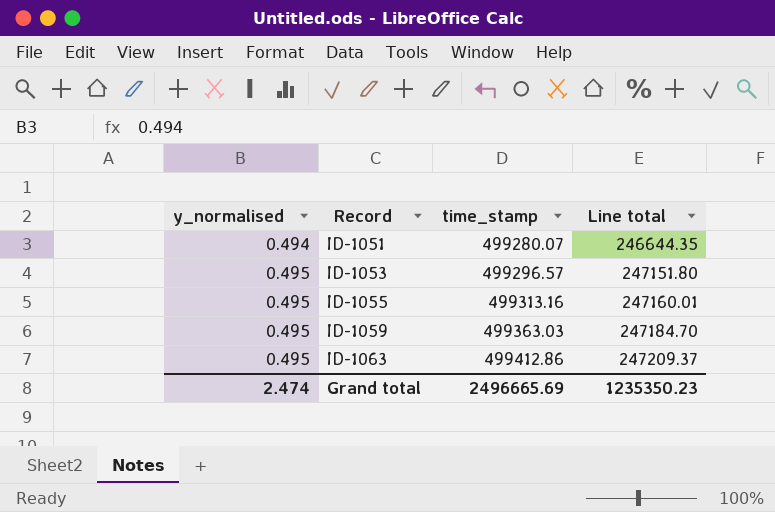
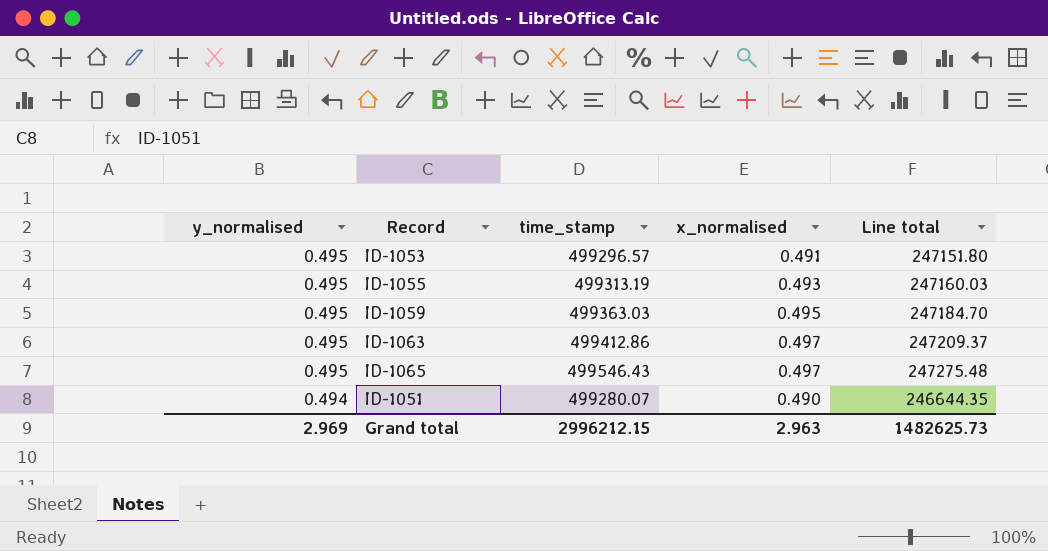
row order: y_normalised ascending -> y_normalised descending
column x_normalised | position: none -> 4
ID-1055 | time_stamp: 499313.16 -> 499313.19
ID-1055 | Line total: 247160.01 -> 247160.03
row ID-1065: none -> 0.495 | 499546.43 | 0.497 | 247275.48
Grand total | y_normalised: 2.474 -> 2.969
Grand total | time_stamp: 2496665.69 -> 2996212.15
Grand total | Line total: 1235350.23 -> 1482625.73

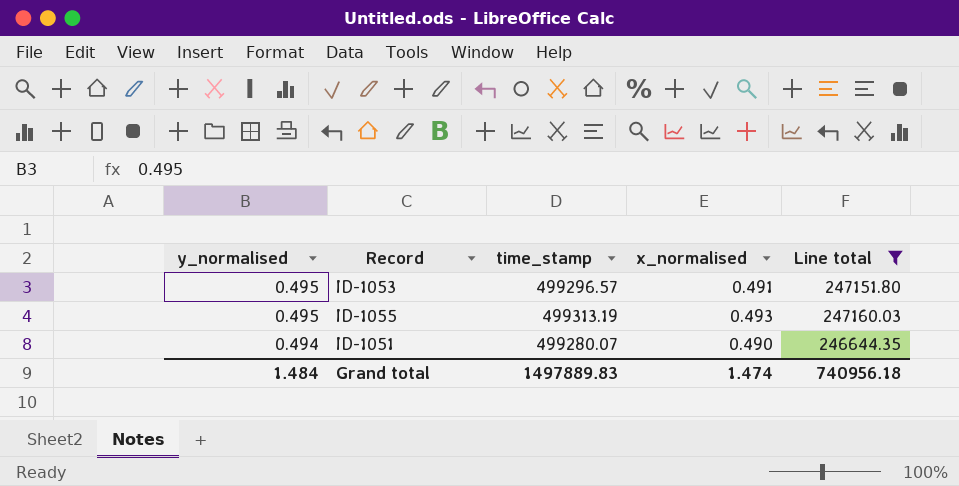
filter: none -> Line total <= 247160.03
Grand total | y_normalised: 2.969 -> 1.484
Grand total | time_stamp: 2996212.15 -> 1497889.83
Grand total | x_normalised: 2.963 -> 1.474
Grand total | Line total: 1482625.73 -> 740956.18

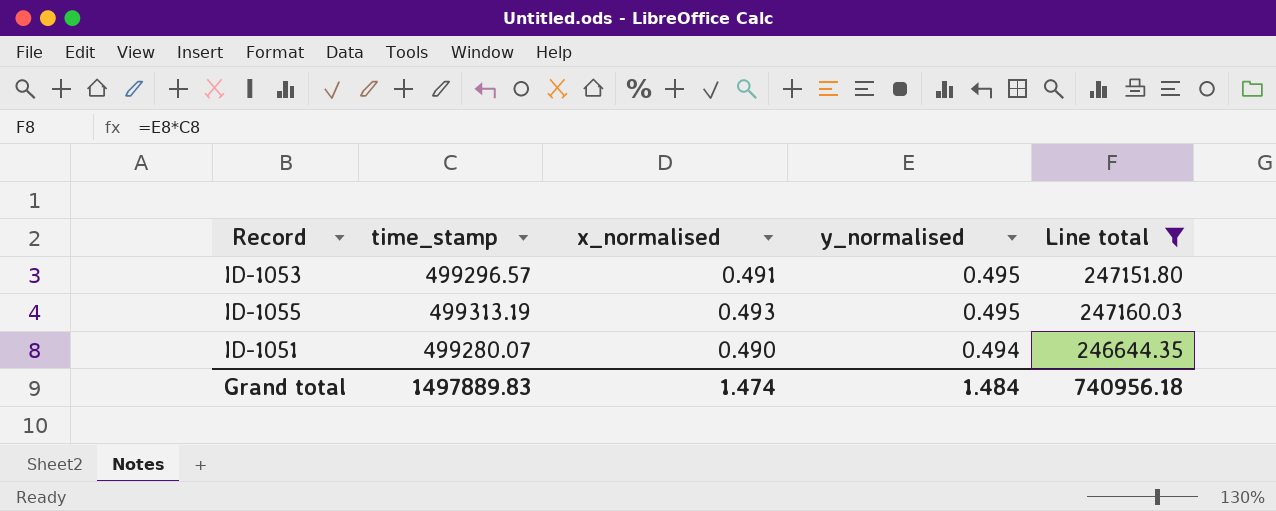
column y_normalised | position: 1 -> 4

